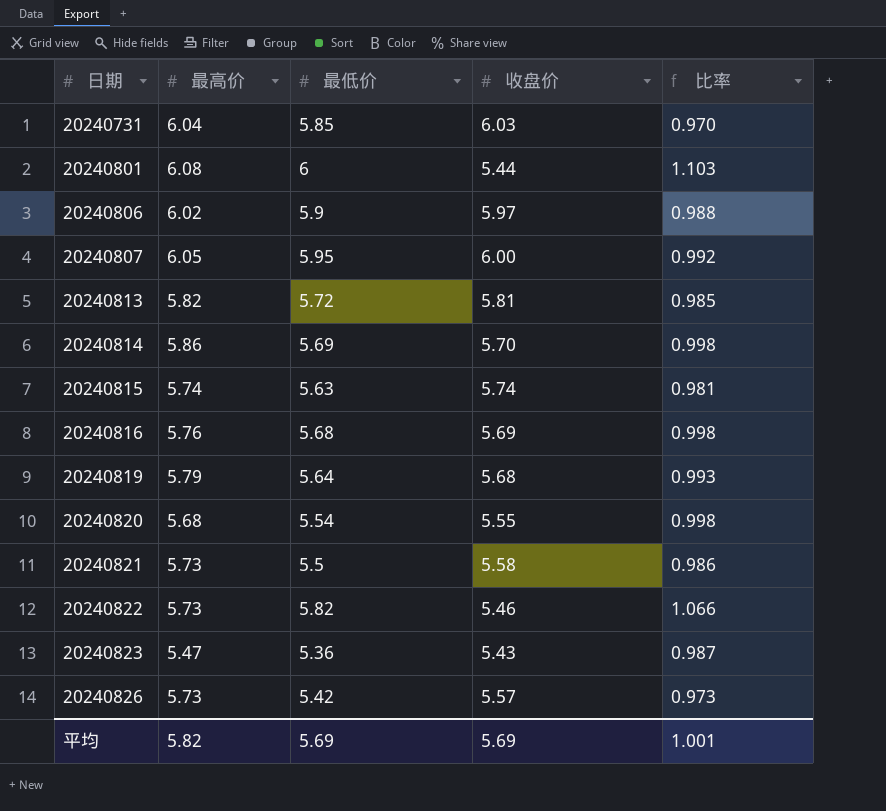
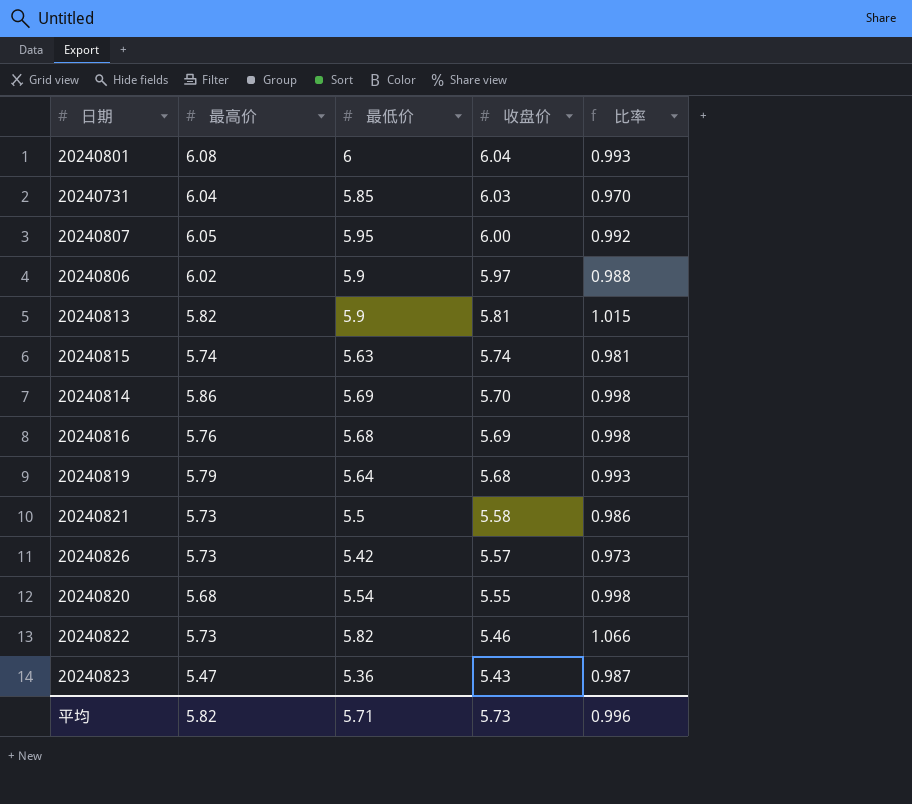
row order: 日期 ascending -> 收盘价 descending
20240801 | 收盘价: 5.44 -> 6.04
20240801 | 比率: 1.103 -> 0.993
20240813 | 最低价: 5.72 -> 5.9
20240813 | 比率: 0.985 -> 1.015
平均 | 最低价: 5.69 -> 5.71
平均 | 收盘价: 5.69 -> 5.73
平均 | 比率: 1.001 -> 0.996

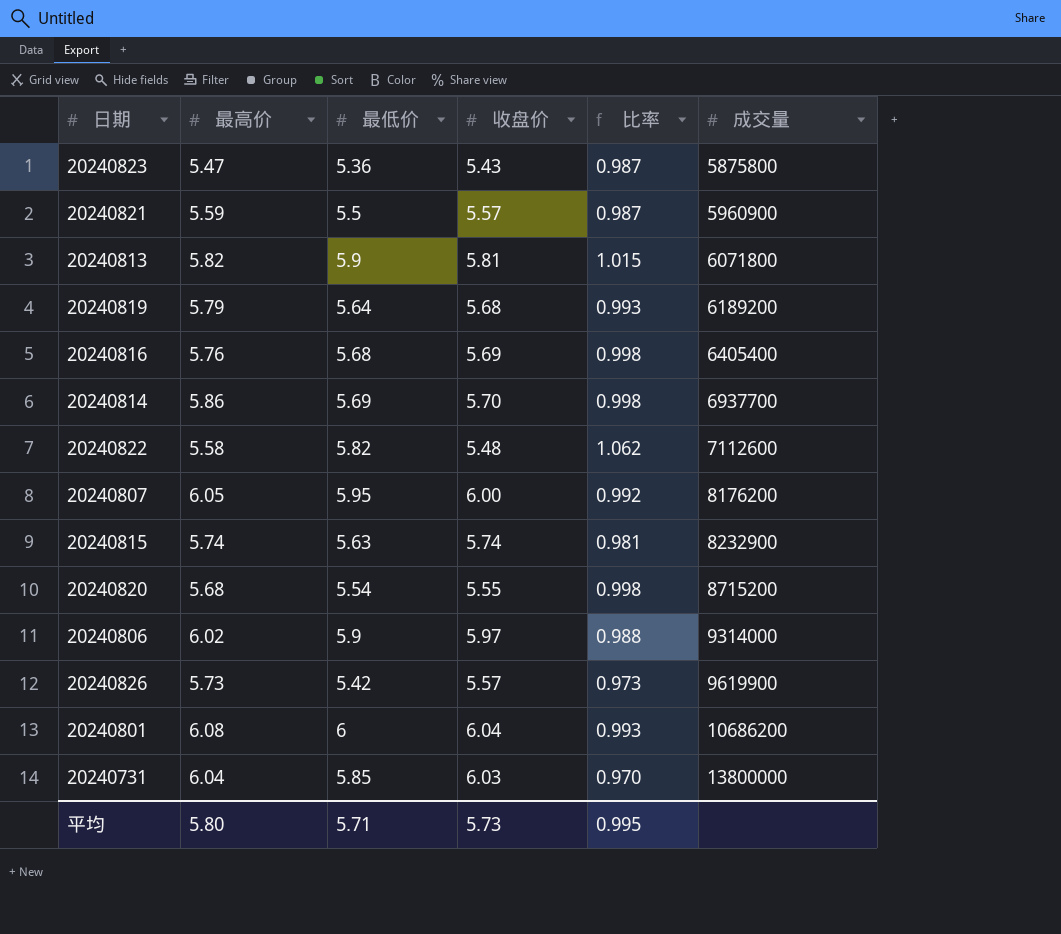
row order: 收盘价 descending -> 成交量 ascending
column 成交量 | position: none -> 6
20240821 | 最高价: 5.73 -> 5.59
20240821 | 收盘价: 5.58 -> 5.57
20240821 | 比率: 0.986 -> 0.987
20240822 | 最高价: 5.73 -> 5.58
20240822 | 收盘价: 5.46 -> 5.48
20240822 | 比率: 1.066 -> 1.062
平均 | 最高价: 5.82 -> 5.80
平均 | 比率: 0.996 -> 0.995

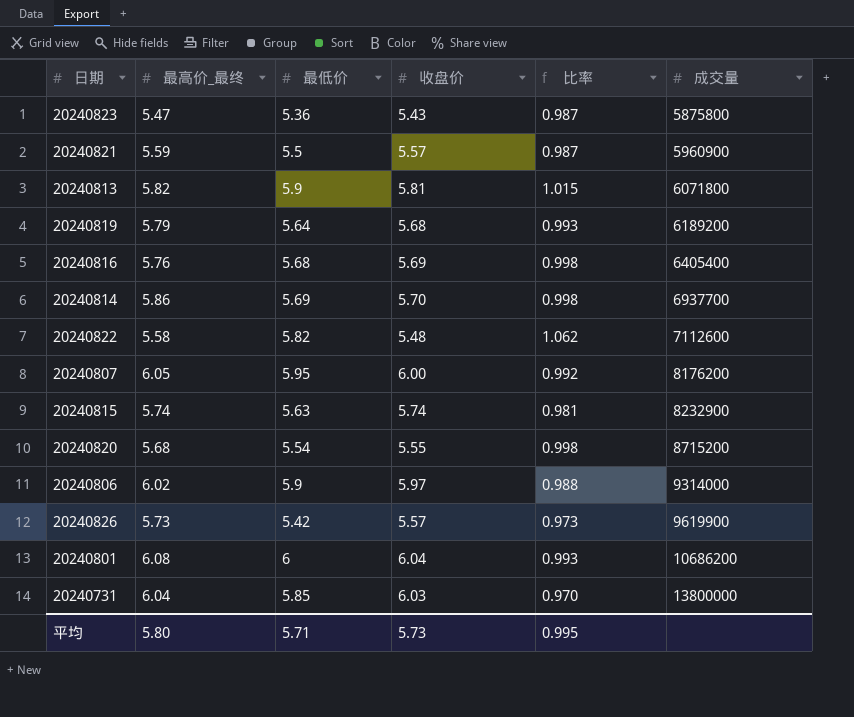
column name: 最高价 -> 最高价_最终

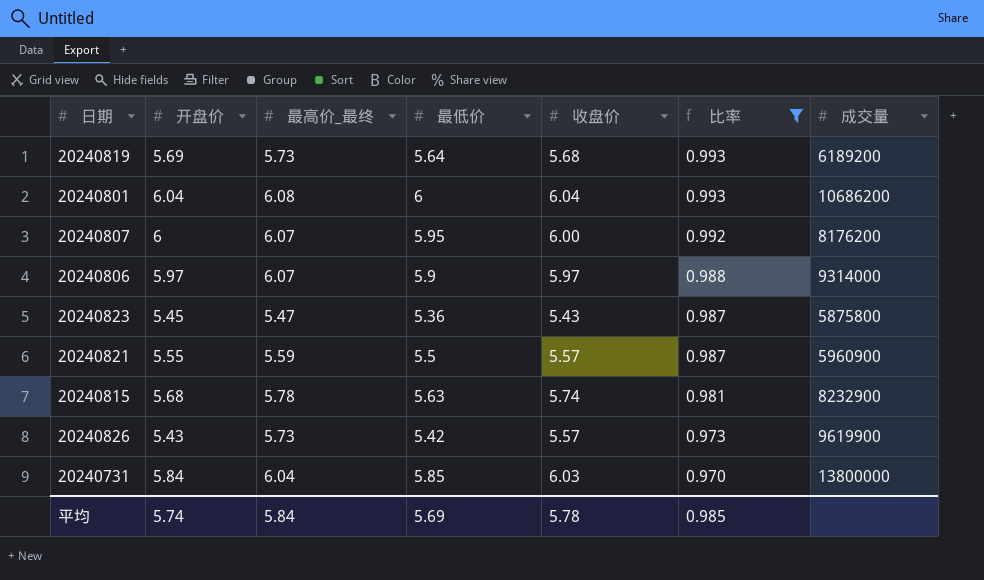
filter: none -> 比率 <= 0.993
row order: 成交量 ascending -> 比率 descending
column 开盘价 | position: none -> 2
20240819 | 最高价_最终: 5.79 -> 5.73
20240807 | 最高价_最终: 6.05 -> 6.07
20240806 | 最高价_最终: 6.02 -> 6.07
20240815 | 最高价_最终: 5.74 -> 5.78
平均 | 最高价_最终: 5.80 -> 5.84
平均 | 最低价: 5.71 -> 5.69
平均 | 收盘价: 5.73 -> 5.78
平均 | 比率: 0.995 -> 0.985

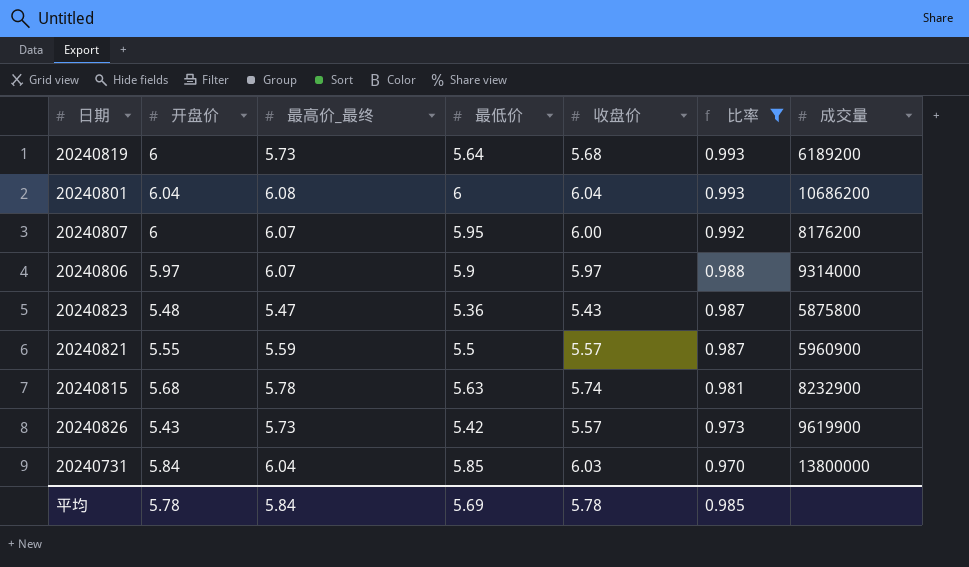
20240819 | 开盘价: 5.69 -> 6
20240823 | 开盘价: 5.45 -> 5.48
平均 | 开盘价: 5.74 -> 5.78

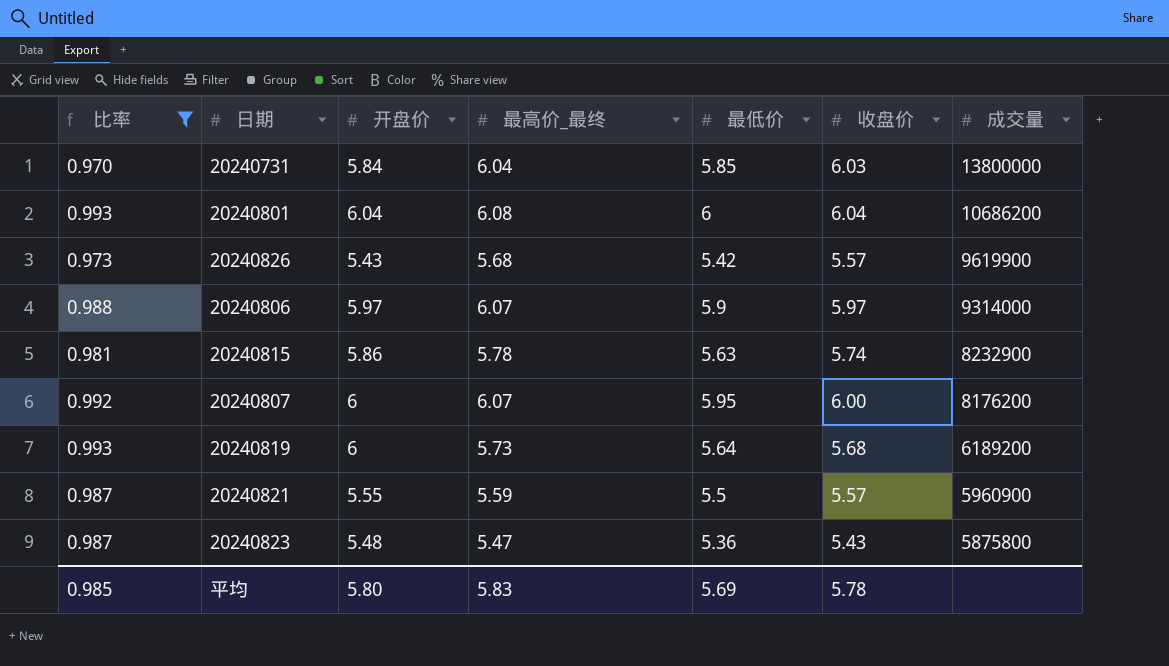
row order: 比率 descending -> 成交量 descending
column 比率 | position: 6 -> 1
20240826 | 最高价_最终: 5.73 -> 5.68
20240815 | 开盘价: 5.68 -> 5.86
平均 | 开盘价: 5.78 -> 5.80
平均 | 最高价_最终: 5.84 -> 5.83

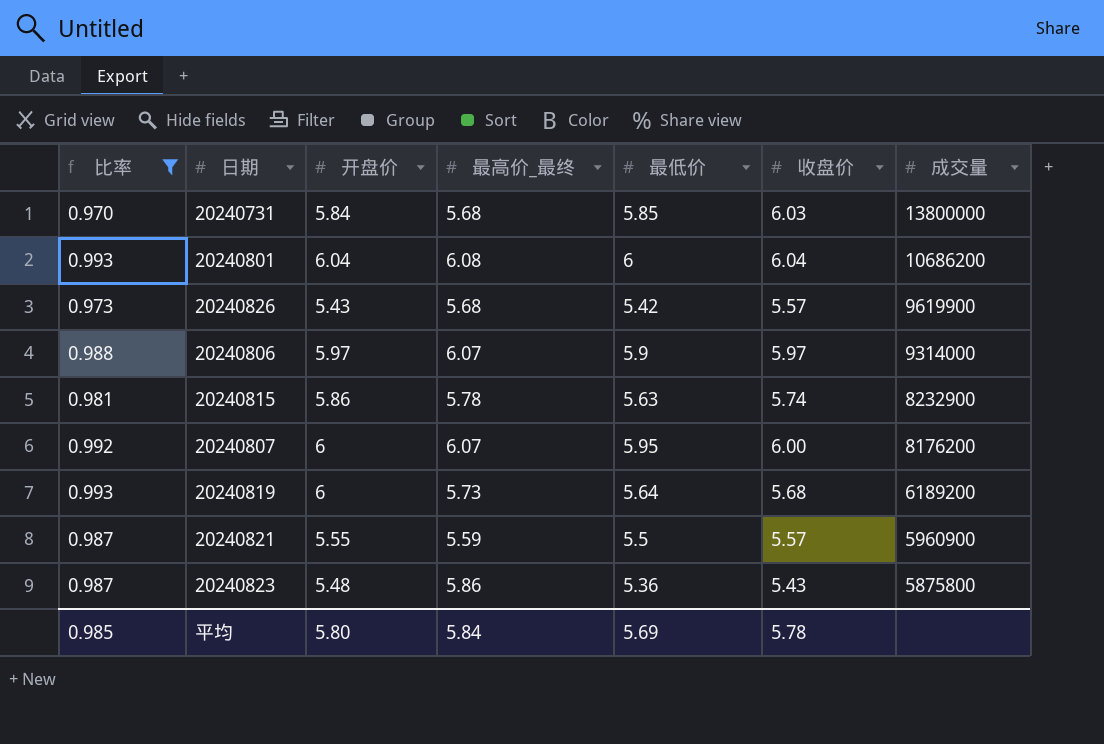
20240731 | 最高价_最终: 6.04 -> 5.68
20240823 | 最高价_最终: 5.47 -> 5.86
平均 | 最高价_最终: 5.83 -> 5.84

